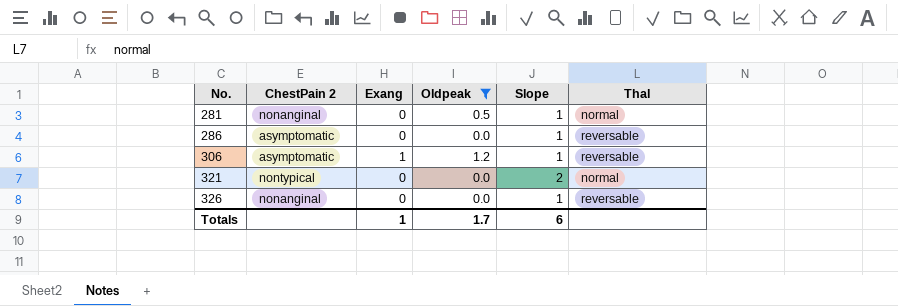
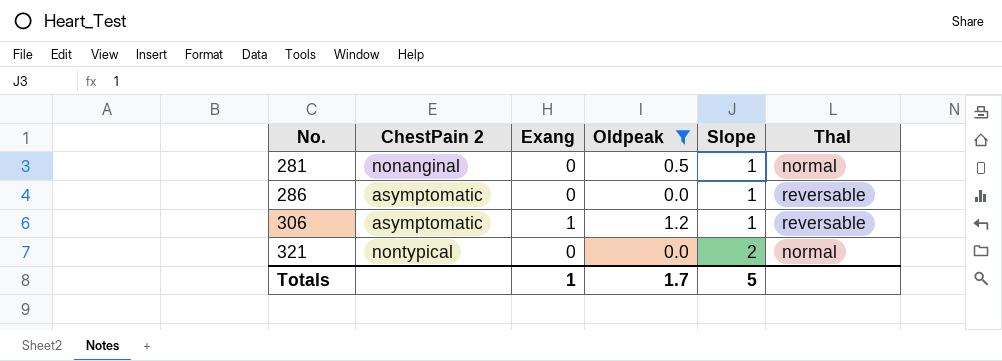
row 326: nonanginal | 0 | 0.0 | 1 | reversable -> none
Totals | Slope: 6 -> 5

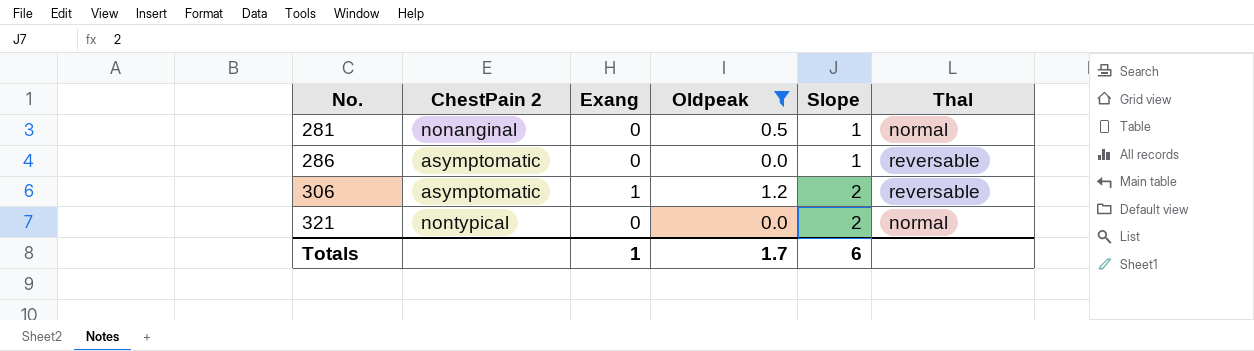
306 | Slope: 1 -> 2
Totals | Slope: 5 -> 6

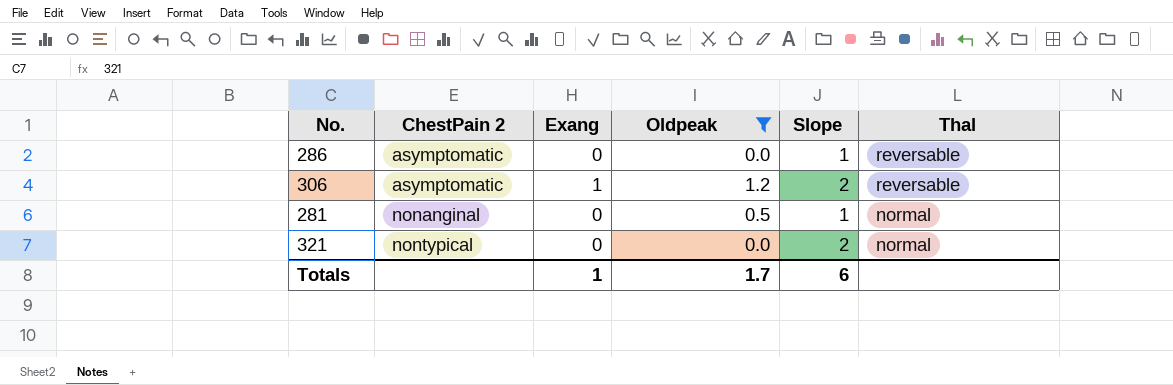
row order: No. ascending -> ChestPain 2 ascending

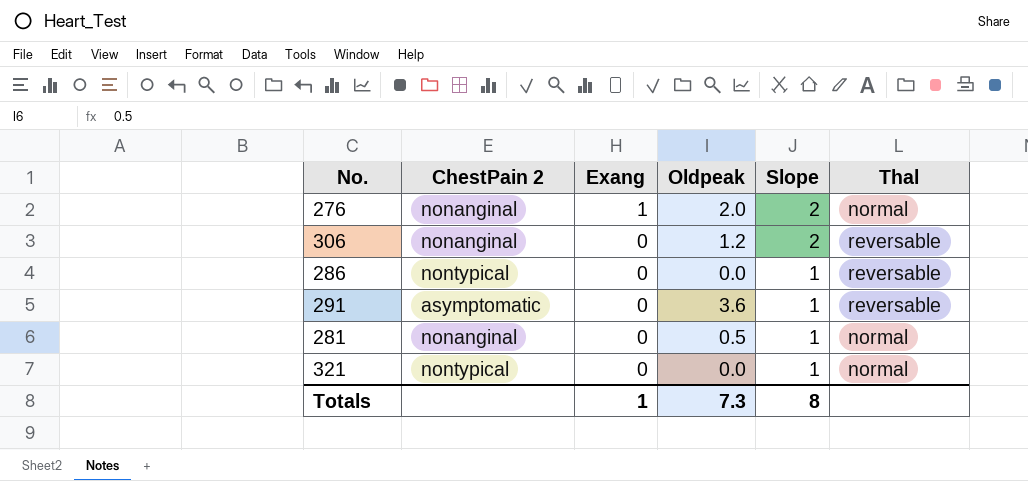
filter: Oldpeak <= 1.2 -> none
row order: ChestPain 2 ascending -> Exang descending
306 | ChestPain 2: asymptomatic -> nonanginal
306 | Exang: 1 -> 0
286 | ChestPain 2: asymptomatic -> nontypical
321 | Slope: 2 -> 1
Totals | Oldpeak: 1.7 -> 7.3
Totals | Slope: 6 -> 8

